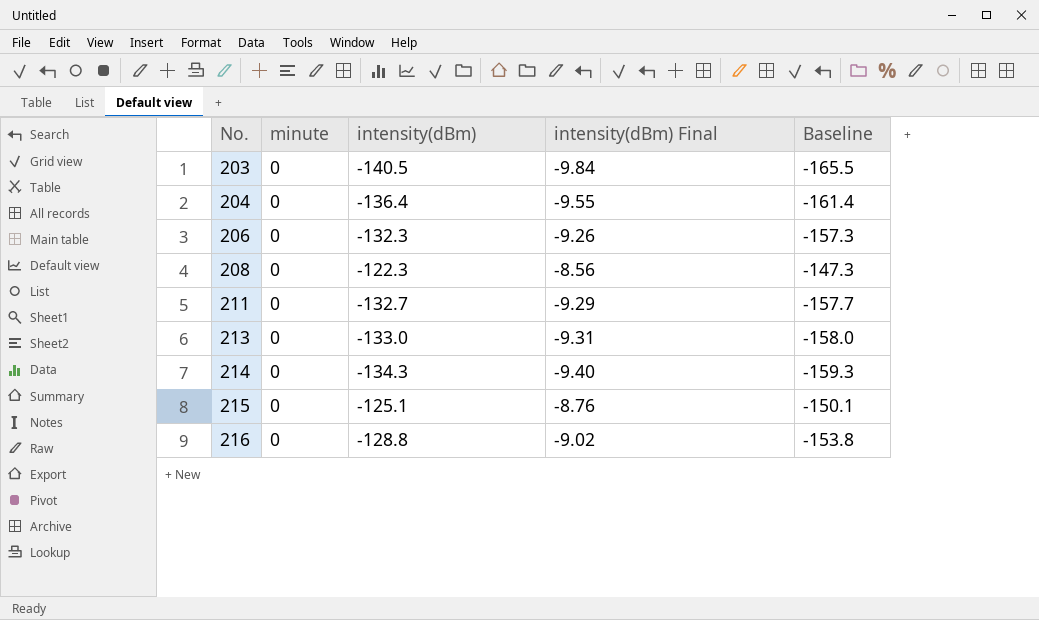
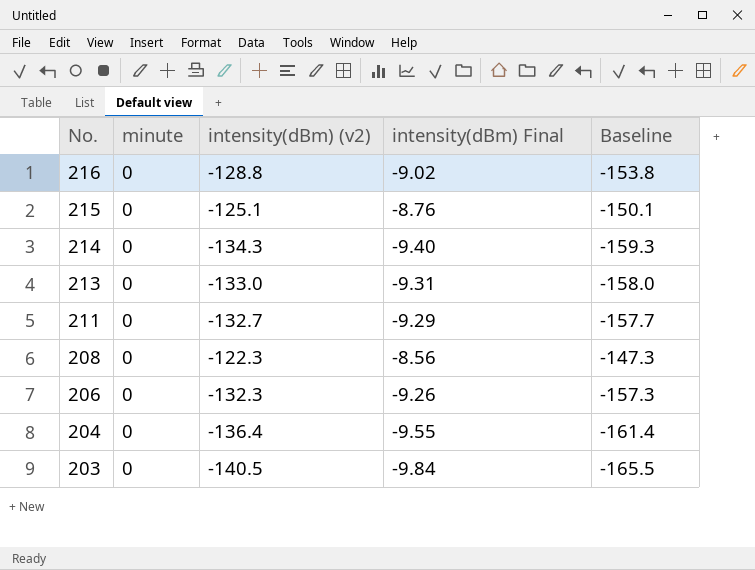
row order: No. ascending -> No. descending
column name: intensity(dBm) -> intensity(dBm) (v2)

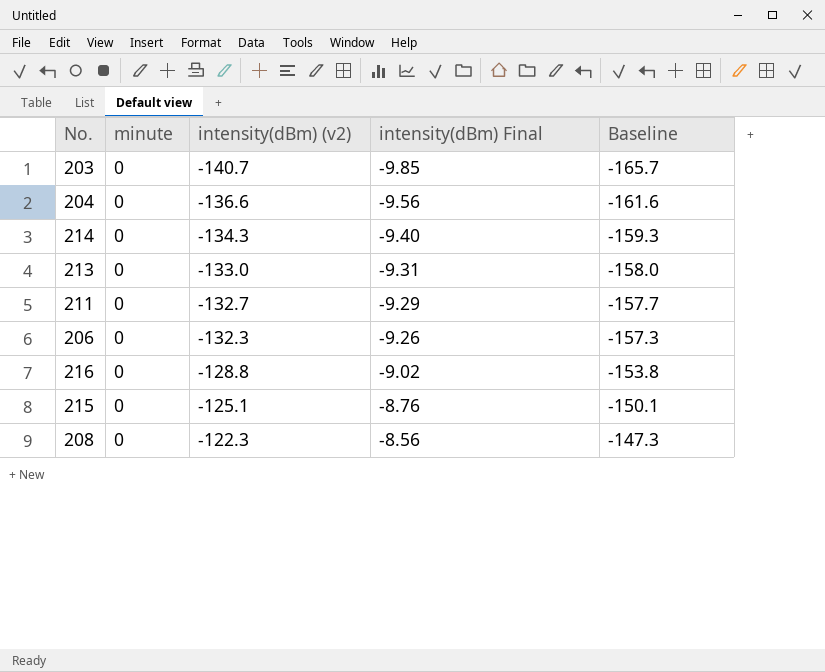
row order: No. descending -> intensity(dBm) (v2) ascending
203 | intensity(dBm) (v2): -140.5 -> -140.7
203 | intensity(dBm) Final: -9.84 -> -9.85
203 | Baseline: -165.5 -> -165.7
204 | intensity(dBm) (v2): -136.4 -> -136.6
204 | intensity(dBm) Final: -9.55 -> -9.56
204 | Baseline: -161.4 -> -161.6

